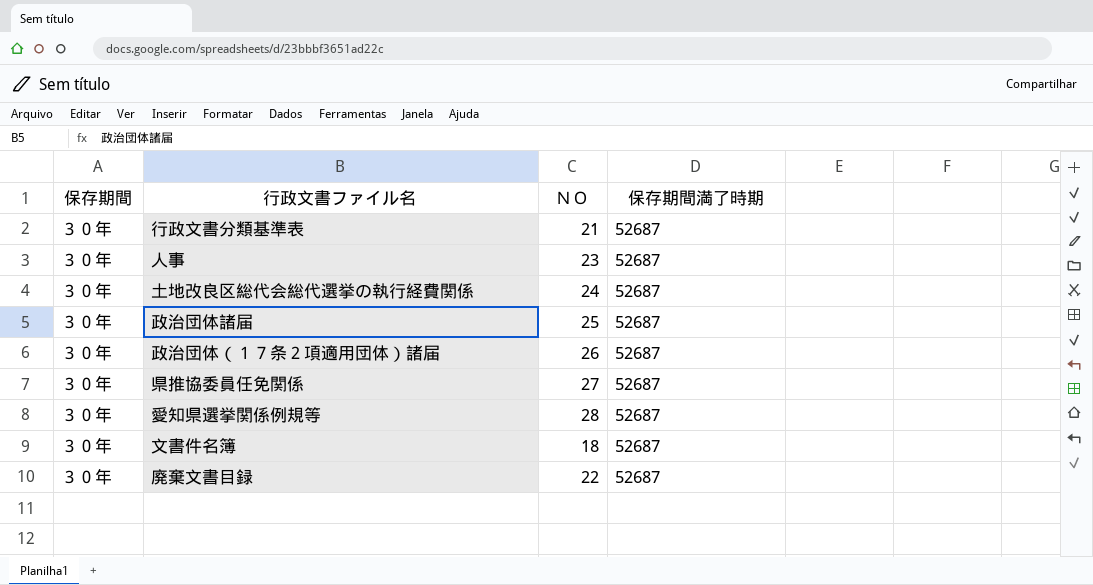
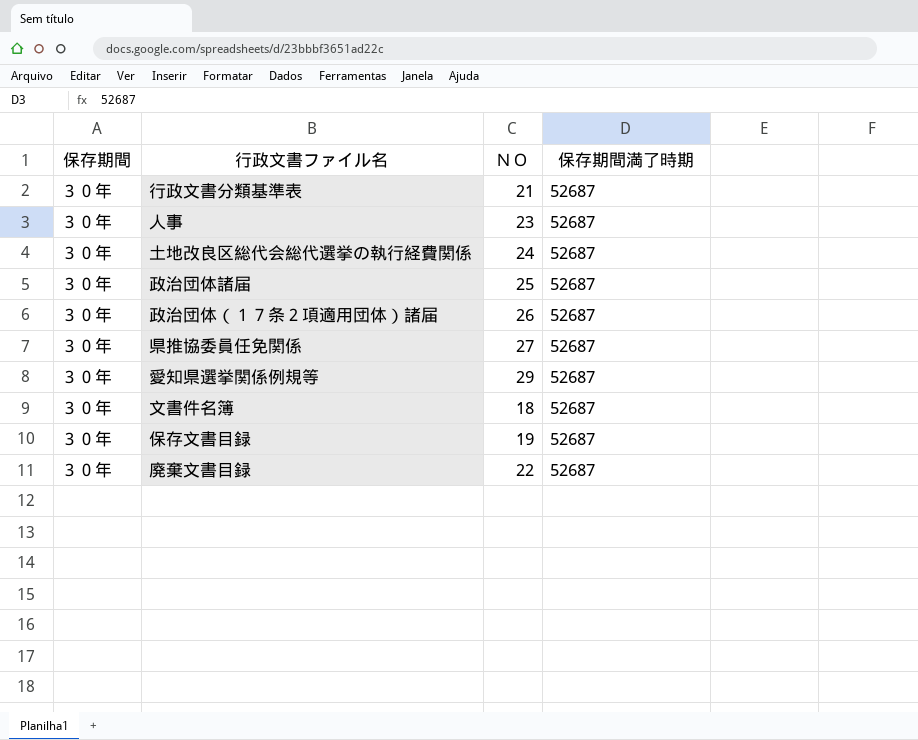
愛知県選挙関係例規等 | ＮＯ: 28 -> 29
row 保存文書目録: none -> ３０年 | 19 | 52687

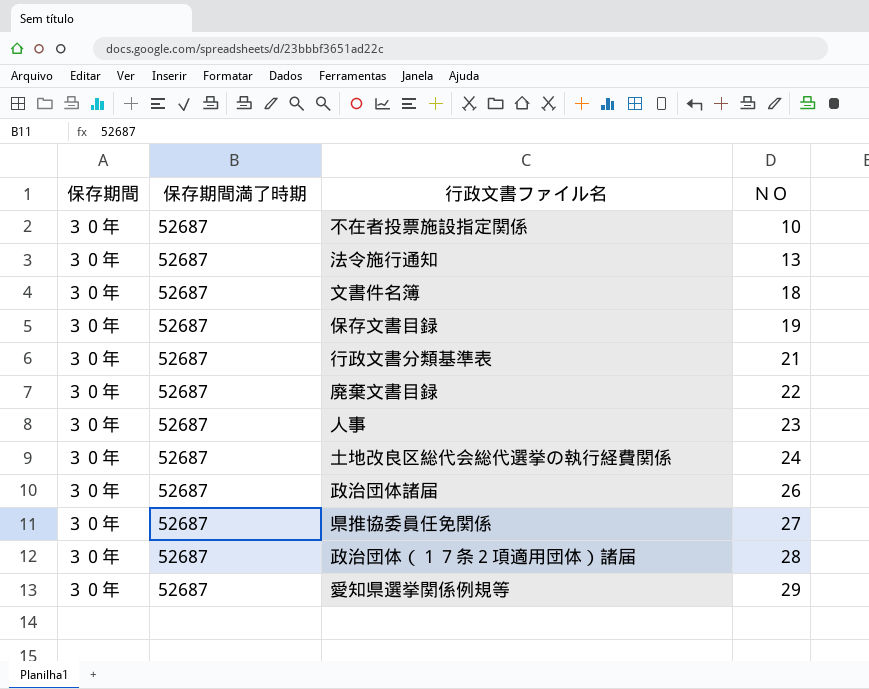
row order: none -> ＮＯ ascending
column 保存期間満了時期 | position: 4 -> 2
row 不在者投票施設指定関係: none -> ３０年 | 52687 | 10
row 法令施行通知: none -> ３０年 | 52687 | 13
政治団体諸届 | ＮＯ: 25 -> 26
政治団体（１７条２項適用団体）諸届 | ＮＯ: 26 -> 28

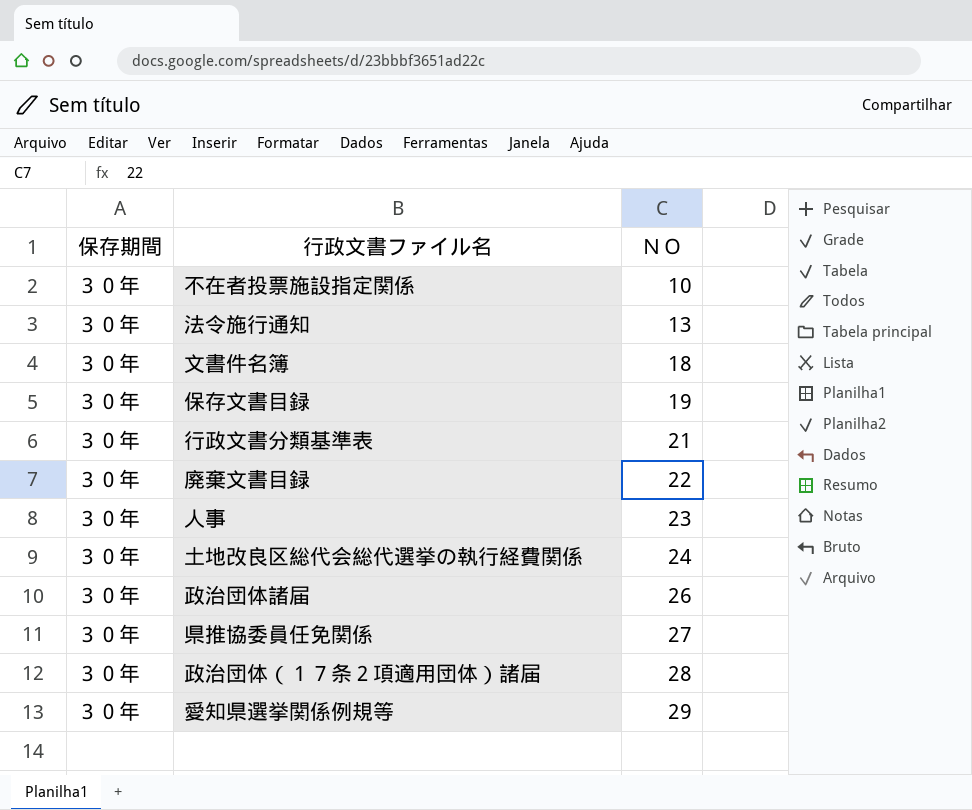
column 保存期間満了時期 | position: 2 -> none

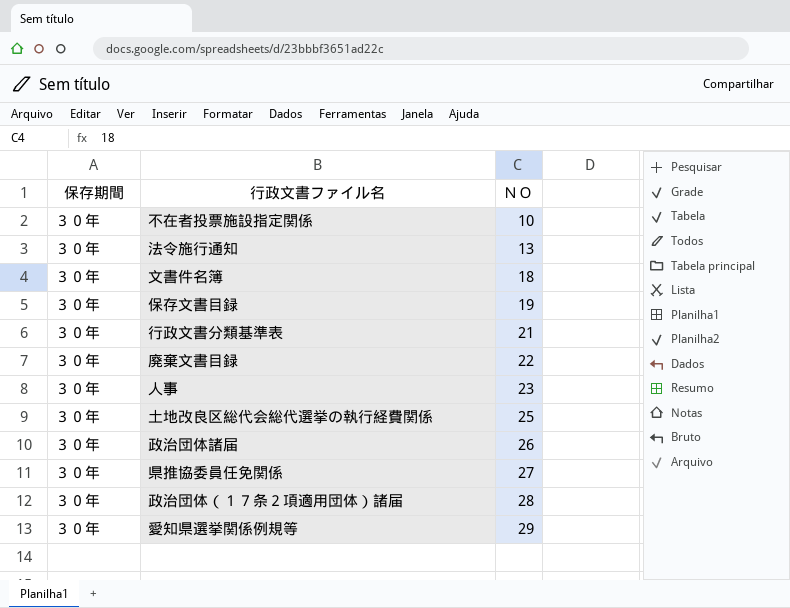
土地改良区総代会総代選挙の執行経費関係 | ＮＯ: 24 -> 25

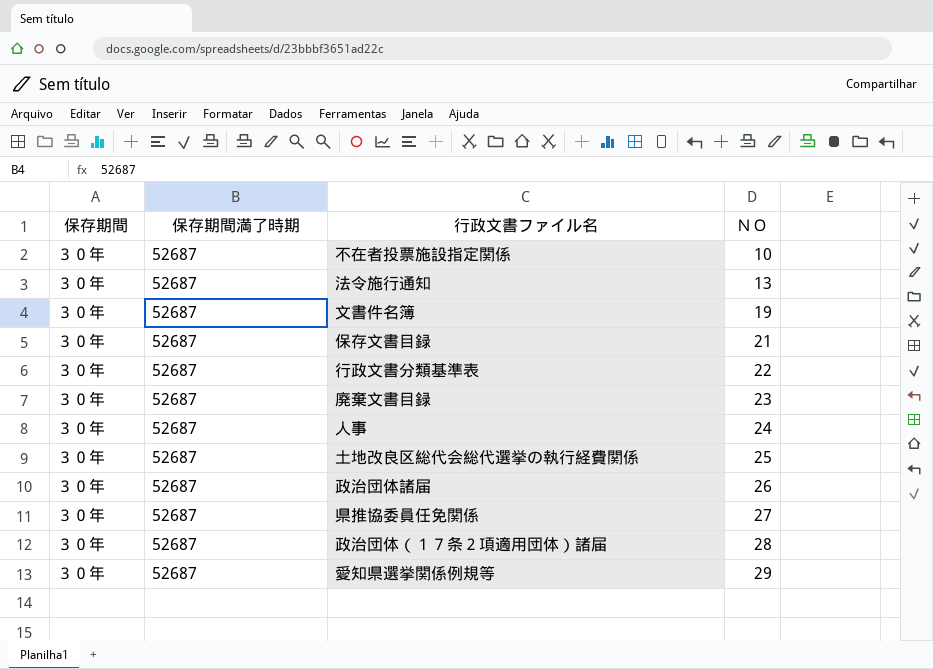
column 保存期間満了時期 | position: none -> 2
文書件名簿 | ＮＯ: 18 -> 19
保存文書目録 | ＮＯ: 19 -> 21
行政文書分類基準表 | ＮＯ: 21 -> 22
廃棄文書目録 | ＮＯ: 22 -> 23
人事 | ＮＯ: 23 -> 24

